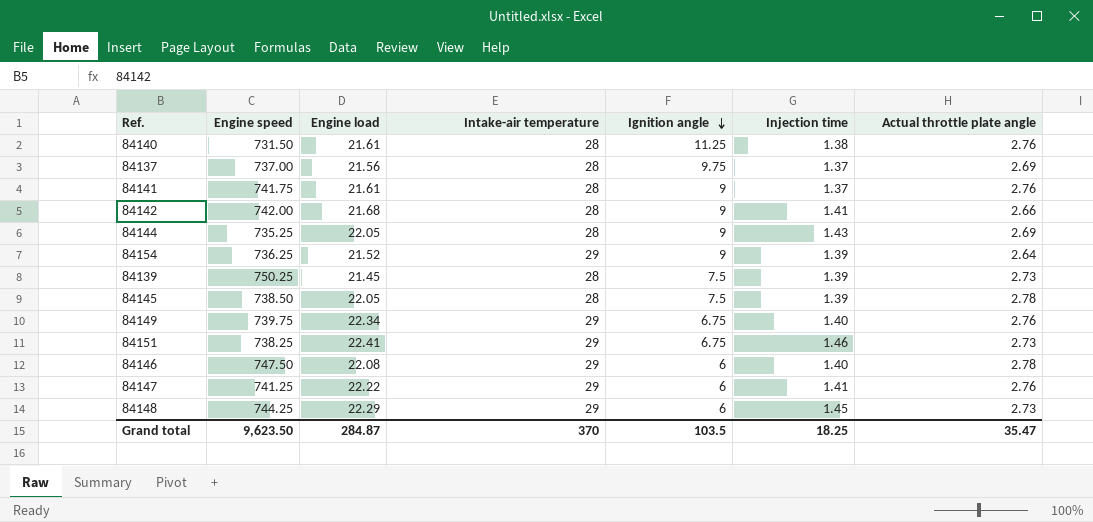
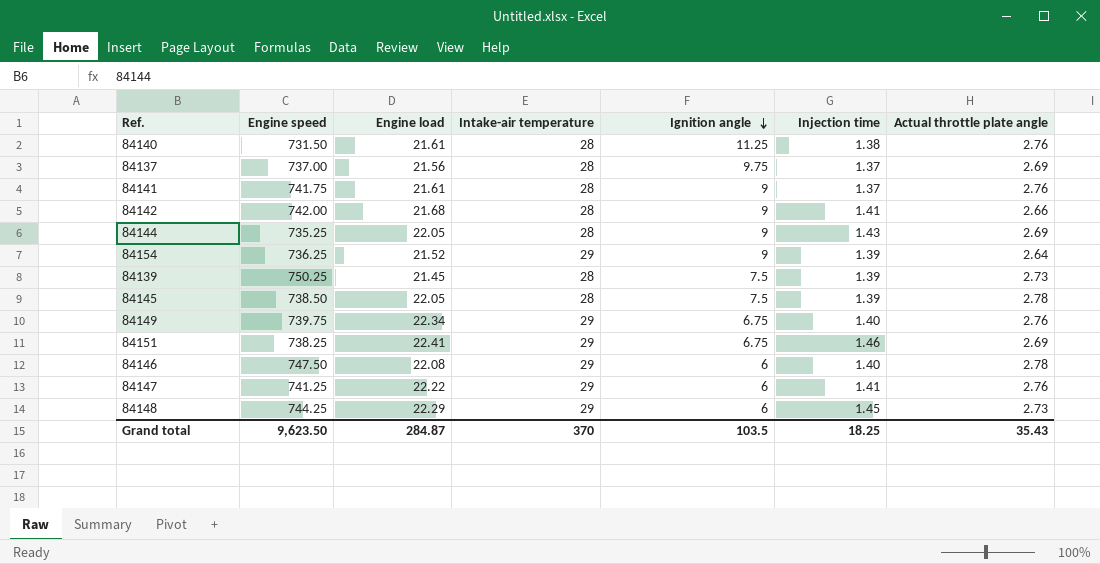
84151 | Actual throttle plate angle: 2.73 -> 2.69
Grand total | Actual throttle plate angle: 35.47 -> 35.43

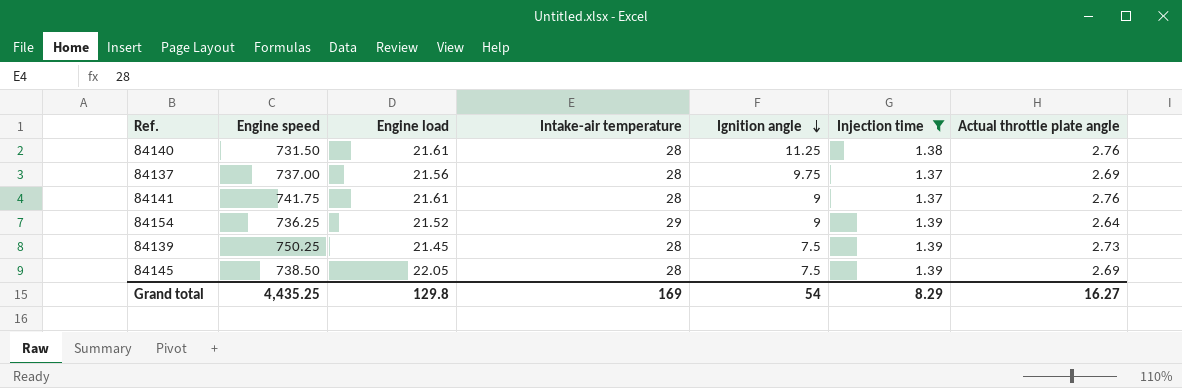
filter: none -> Injection time <= 1.39
84145 | Actual throttle plate angle: 2.78 -> 2.69
Grand total | Engine speed: 9,623.50 -> 4,435.25
Grand total | Engine load: 284.87 -> 129.8
Grand total | Intake-air temperature: 370 -> 169
Grand total | Ignition angle: 103.5 -> 54
Grand total | Injection time: 18.25 -> 8.29
Grand total | Actual throttle plate angle: 35.43 -> 16.27

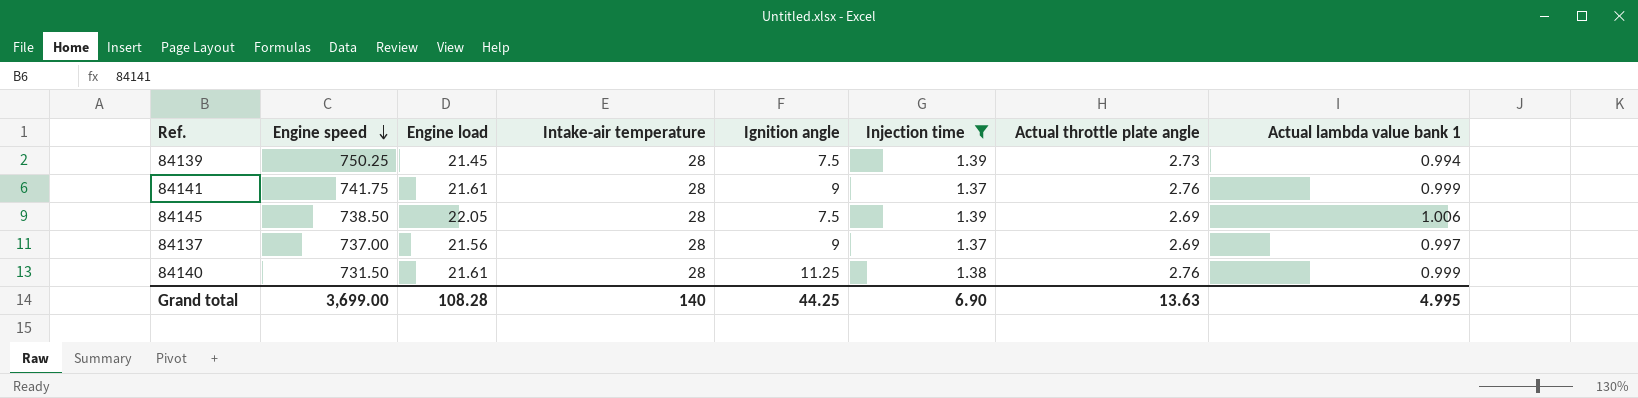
row order: Ignition angle descending -> Engine speed descending
column Actual lambda value bank 1 | position: none -> 8
row 84154: 736.25 | 21.52 | 29 | 9 | 1.39 | 2.64 -> none
84137 | Ignition angle: 9.75 -> 9
Grand total | Engine speed: 4,435.25 -> 3,699.00
Grand total | Engine load: 129.8 -> 108.28
Grand total | Intake-air temperature: 169 -> 140
Grand total | Ignition angle: 54 -> 44.25
Grand total | Injection time: 8.29 -> 6.90
Grand total | Actual throttle plate angle: 16.27 -> 13.63

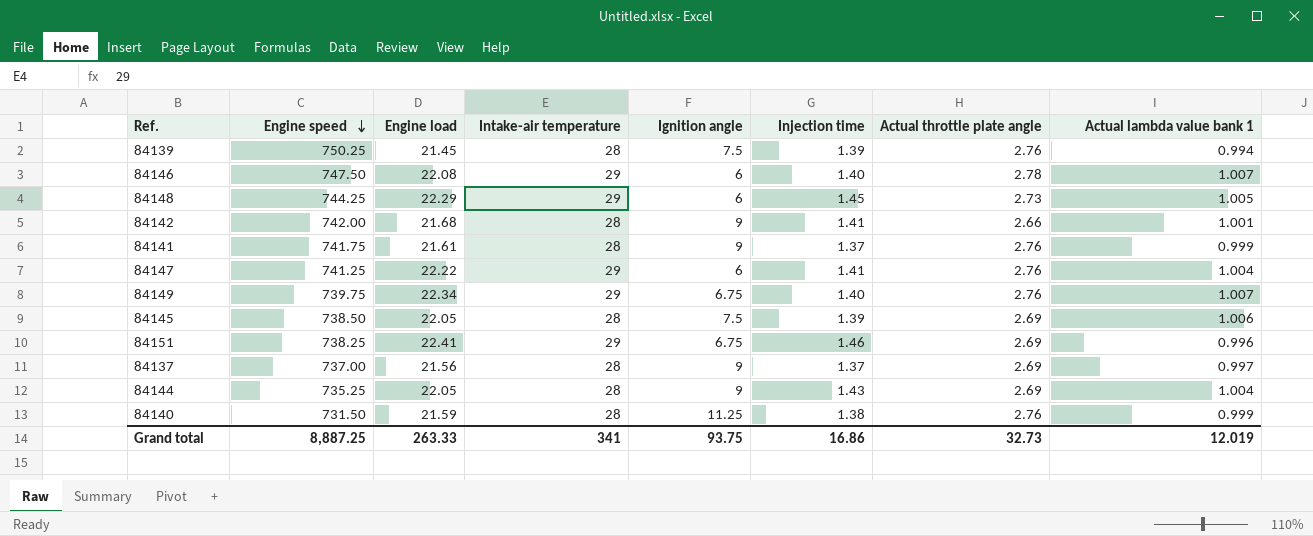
filter: Injection time <= 1.39 -> none
84139 | Actual throttle plate angle: 2.73 -> 2.76
84140 | Engine load: 21.61 -> 21.59
Grand total | Engine speed: 3,699.00 -> 8,887.25
Grand total | Engine load: 108.28 -> 263.33
Grand total | Intake-air temperature: 140 -> 341
Grand total | Ignition angle: 44.25 -> 93.75
Grand total | Injection time: 6.90 -> 16.86
Grand total | Actual throttle plate angle: 13.63 -> 32.73
Grand total | Actual lambda value bank 1: 4.995 -> 12.019

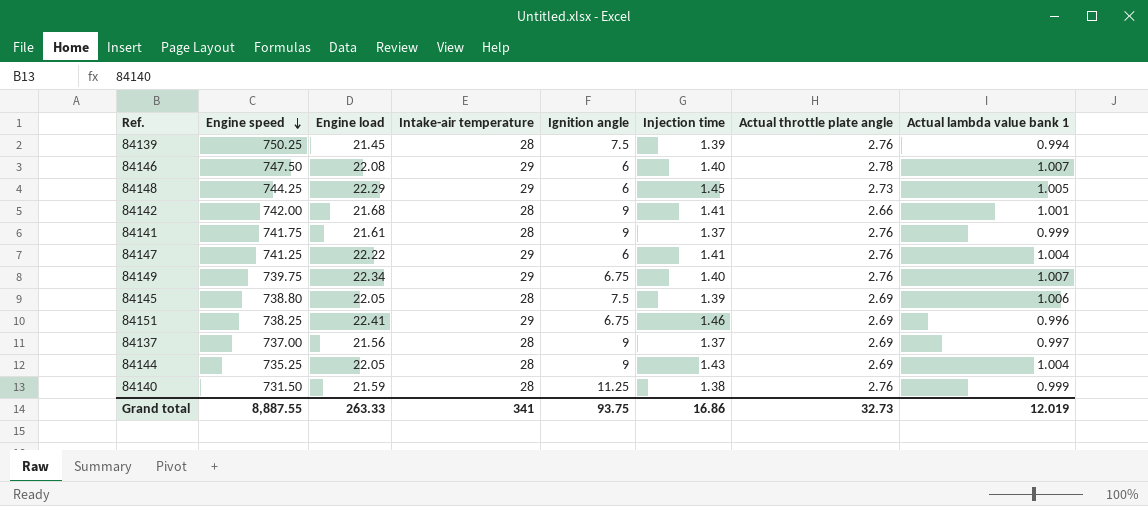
84145 | Engine speed: 738.50 -> 738.80
Grand total | Engine speed: 8,887.25 -> 8,887.55

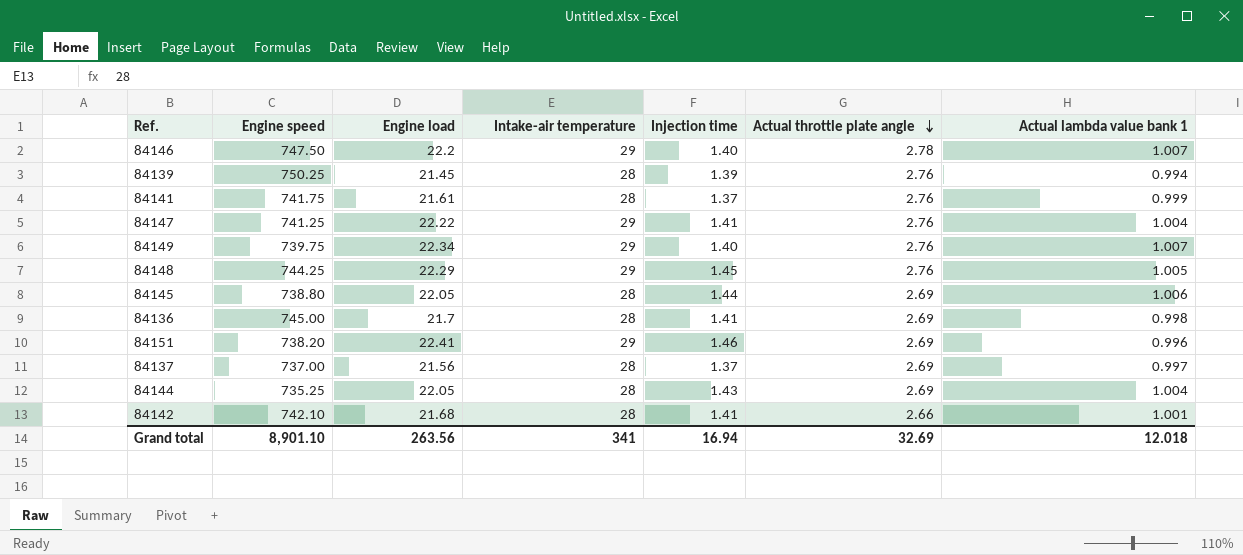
row order: Engine speed descending -> Actual throttle plate angle descending
column Ignition angle | position: 5 -> none
row 84140: 731.50 | 21.59 | 28 | 11.25 | 1.38 | 2.76 | 0.999 -> none
84146 | Engine load: 22.08 -> 22.2
84148 | Actual throttle plate angle: 2.73 -> 2.76
84145 | Injection time: 1.39 -> 1.44
row 84136: none -> 745.00 | 21.7 | 28 | 1.41 | 2.69 | 0.998
84151 | Engine speed: 738.25 -> 738.20
84142 | Engine speed: 742.00 -> 742.10
Grand total | Engine speed: 8,887.55 -> 8,901.10
Grand total | Engine load: 263.33 -> 263.56
Grand total | Injection time: 16.86 -> 16.94
Grand total | Actual throttle plate angle: 32.73 -> 32.69
Grand total | Actual lambda value bank 1: 12.019 -> 12.018

